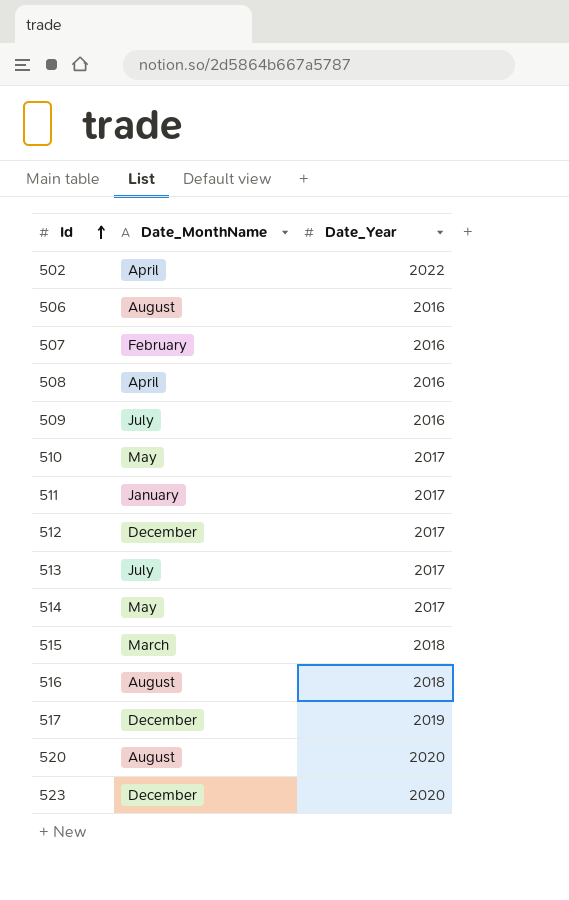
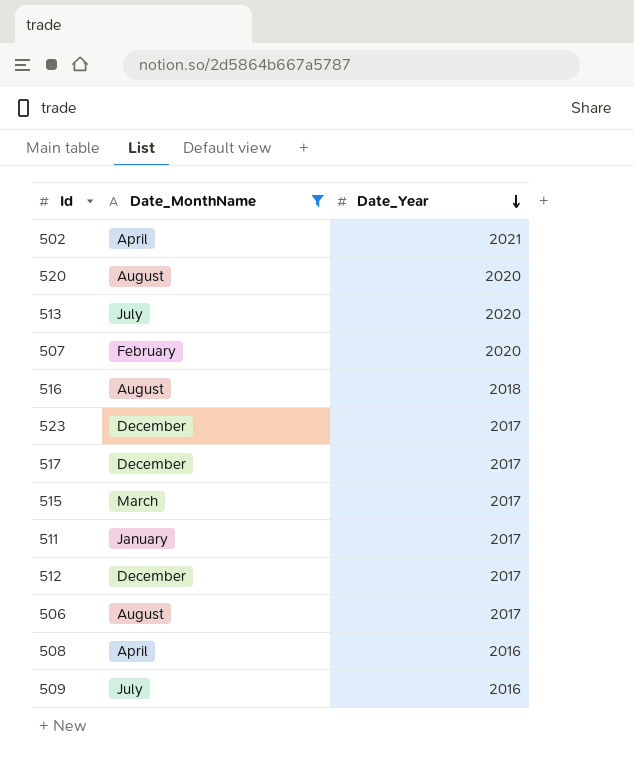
filter: none -> Date_MonthName != May
row order: Id ascending -> Date_Year descending
502 | Date_Year: 2022 -> 2021
513 | Date_Year: 2017 -> 2020
507 | Date_Year: 2016 -> 2020
523 | Date_Year: 2020 -> 2017
517 | Date_Year: 2019 -> 2017
515 | Date_Year: 2018 -> 2017
506 | Date_Year: 2016 -> 2017

